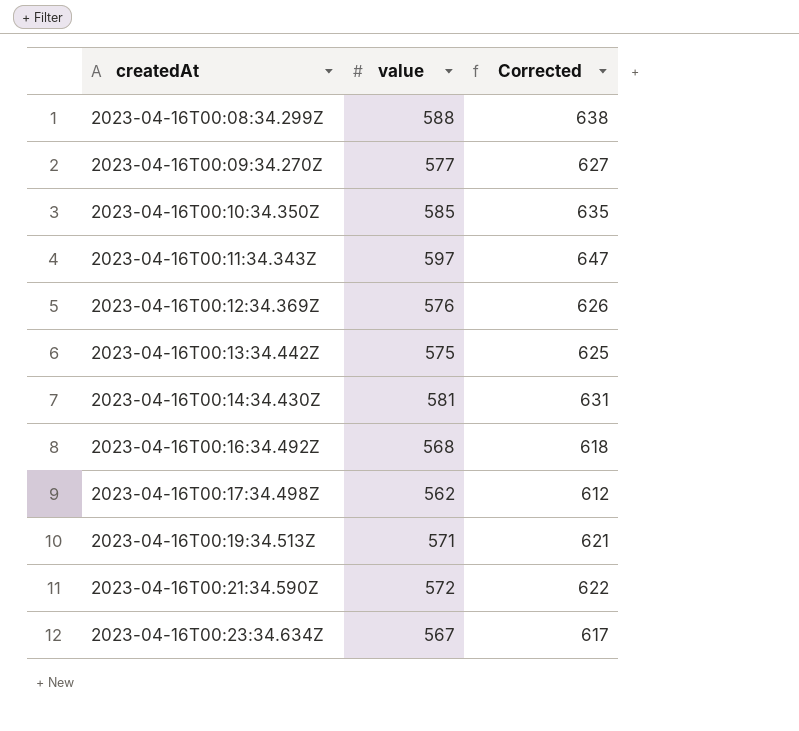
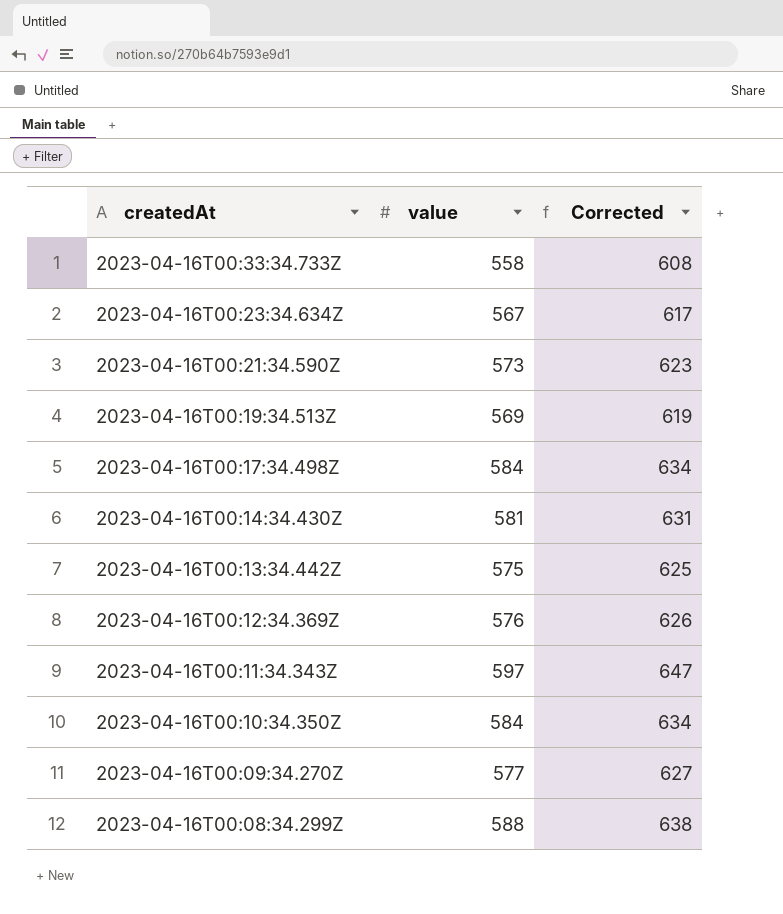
row order: createdAt ascending -> createdAt descending
row 2023-04-16T00:16:34.492Z: 568 | 618 -> none
row 2023-04-16T00:33:34.733Z: none -> 558 | 608
2023-04-16T00:21:34.590Z | value: 572 -> 573
2023-04-16T00:21:34.590Z | Corrected: 622 -> 623
2023-04-16T00:19:34.513Z | value: 571 -> 569
2023-04-16T00:19:34.513Z | Corrected: 621 -> 619
2023-04-16T00:17:34.498Z | value: 562 -> 584
2023-04-16T00:17:34.498Z | Corrected: 612 -> 634
2023-04-16T00:10:34.350Z | value: 585 -> 584
2023-04-16T00:10:34.350Z | Corrected: 635 -> 634

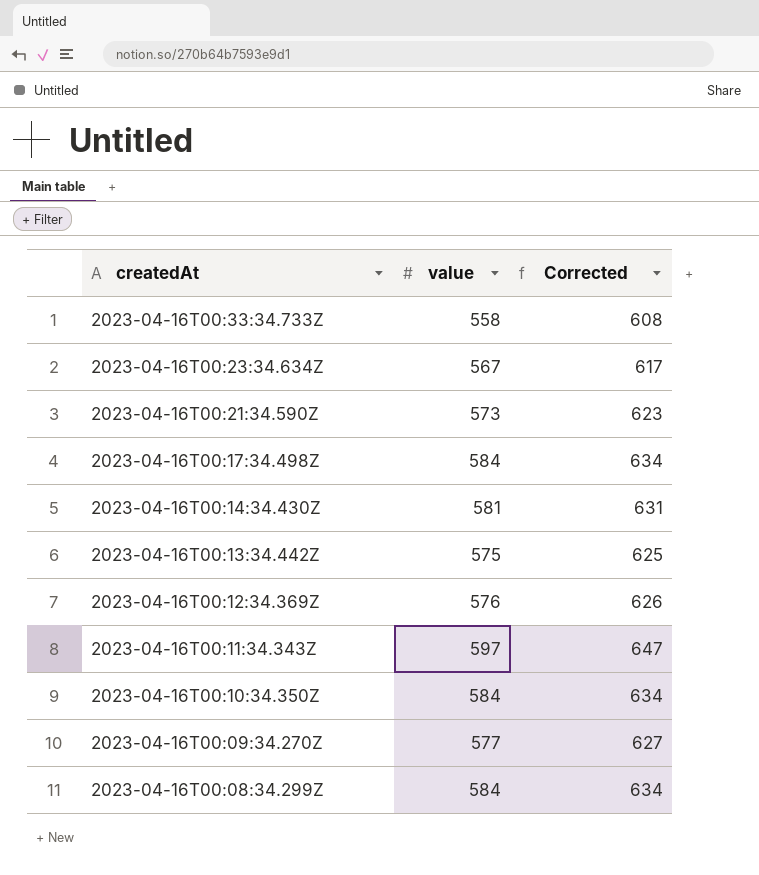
row 2023-04-16T00:19:34.513Z: 569 | 619 -> none
2023-04-16T00:08:34.299Z | value: 588 -> 584
2023-04-16T00:08:34.299Z | Corrected: 638 -> 634

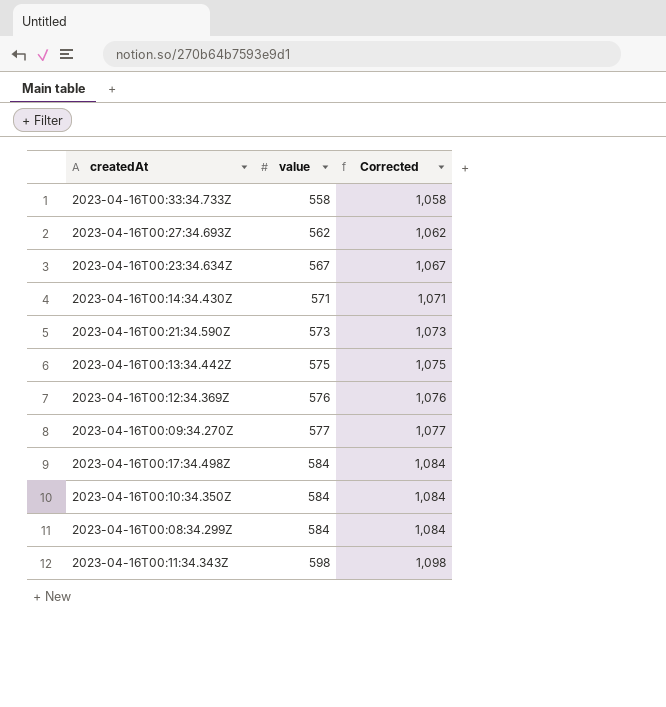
row order: createdAt descending -> value ascending
column Corrected | formula: [value] + 50 -> [value] + 500
row 2023-04-16T00:27:34.693Z: none -> 562 | 1,062
2023-04-16T00:14:34.430Z | value: 581 -> 571
2023-04-16T00:11:34.343Z | value: 597 -> 598

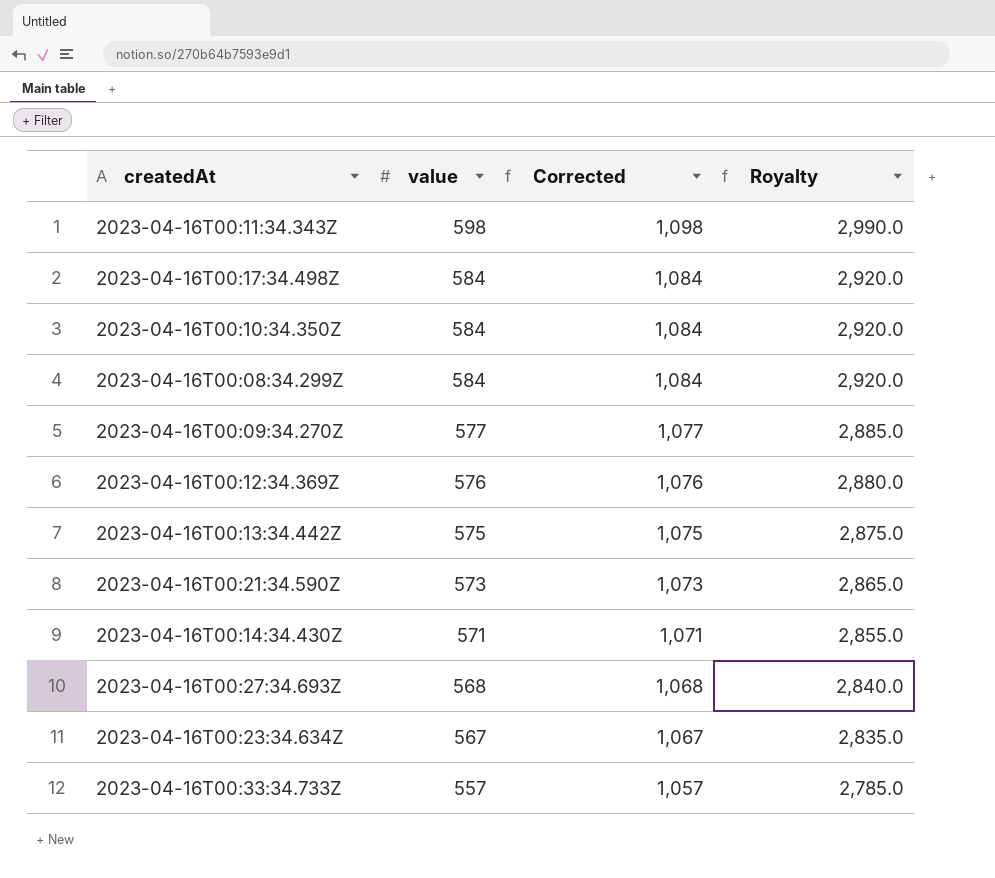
row order: value ascending -> value descending
column Royalty | formula: none -> [value] * 5
2023-04-16T00:27:34.693Z | value: 562 -> 568
2023-04-16T00:27:34.693Z | Corrected: 1,062 -> 1,068
2023-04-16T00:33:34.733Z | value: 558 -> 557
2023-04-16T00:33:34.733Z | Corrected: 1,058 -> 1,057

